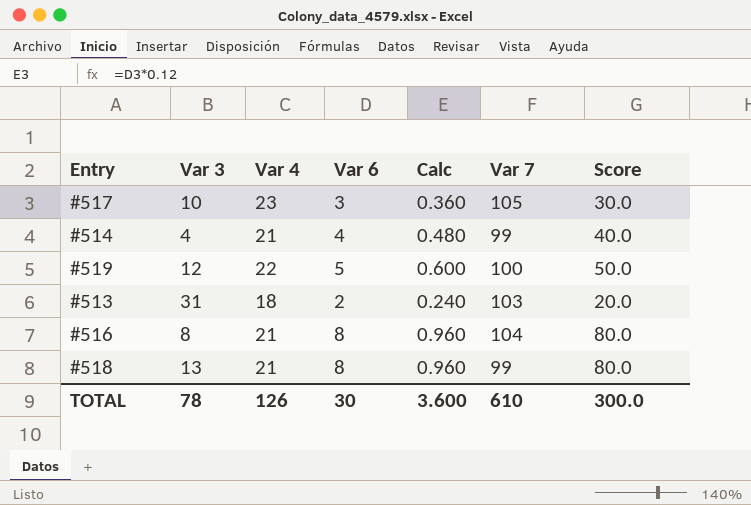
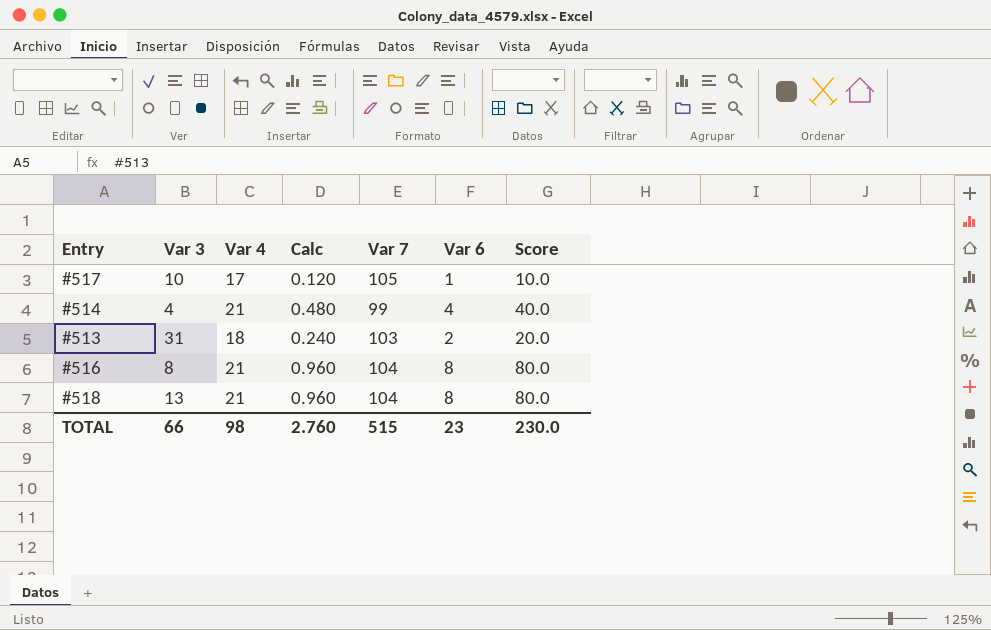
column Var 6 | position: 4 -> 6
row #519: 12 | 22 | 5 | 0.600 | 100 | 50.0 -> none
#517 | Var 4: 23 -> 17
#517 | Calc: 0.360 -> 0.120
#517 | Var 6: 3 -> 1
#517 | Score: 30.0 -> 10.0
#518 | Var 7: 99 -> 104
TOTAL | Var 3: 78 -> 66
TOTAL | Var 4: 126 -> 98
TOTAL | Calc: 3.600 -> 2.760
TOTAL | Var 7: 610 -> 515
TOTAL | Var 6: 30 -> 23
TOTAL | Score: 300.0 -> 230.0

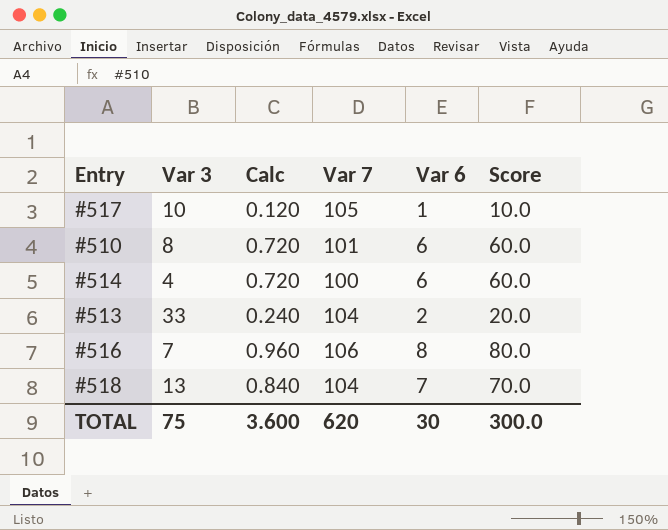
column Var 4 | position: 3 -> none
row #510: none -> 8 | 0.720 | 101 | 6 | 60.0
#514 | Calc: 0.480 -> 0.720
#514 | Var 7: 99 -> 100
#514 | Var 6: 4 -> 6
#514 | Score: 40.0 -> 60.0
#513 | Var 3: 31 -> 33
#513 | Var 7: 103 -> 104
#516 | Var 3: 8 -> 7
#516 | Var 7: 104 -> 106
#518 | Calc: 0.960 -> 0.840
#518 | Var 6: 8 -> 7
#518 | Score: 80.0 -> 70.0
TOTAL | Var 3: 66 -> 75
TOTAL | Calc: 2.760 -> 3.600
TOTAL | Var 7: 515 -> 620
TOTAL | Var 6: 23 -> 30
TOTAL | Score: 230.0 -> 300.0

